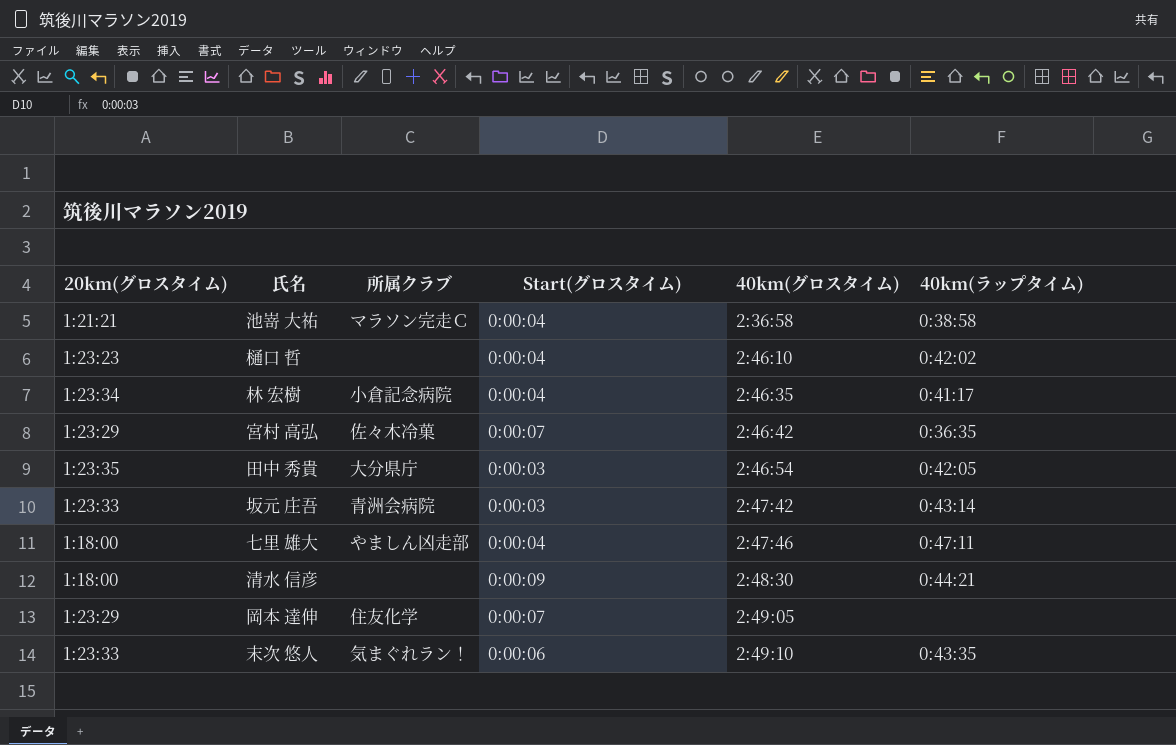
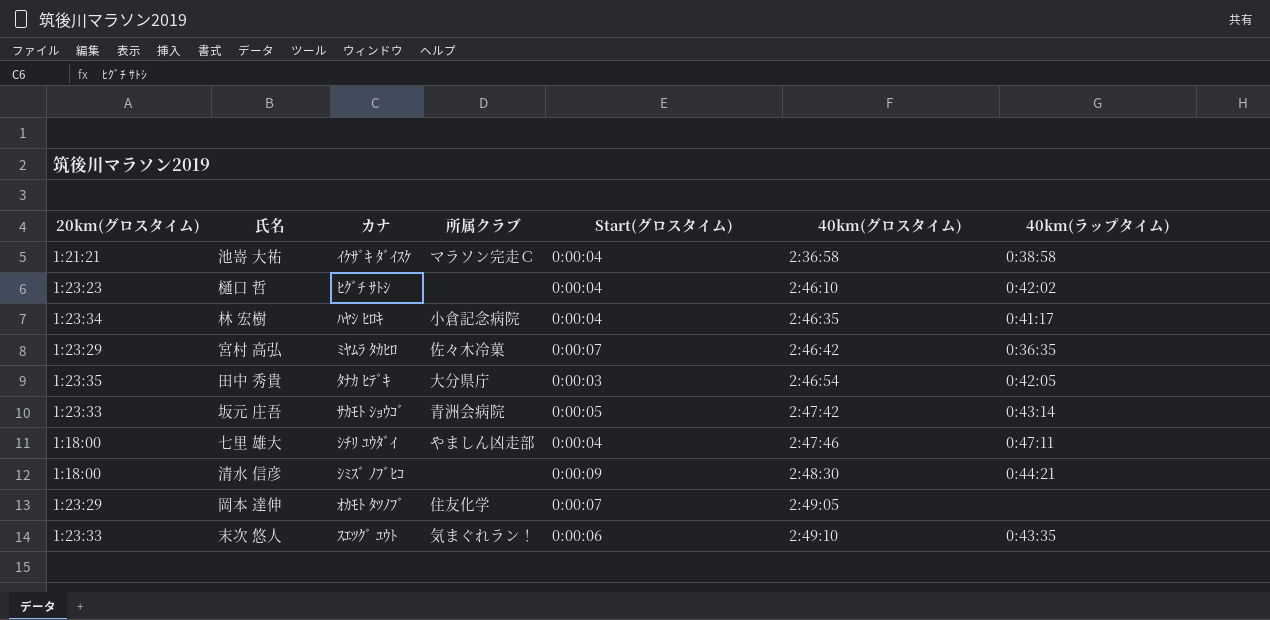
column カナ | position: none -> 3
坂元 庄吾 | Start(グロスタイム): 0:00:03 -> 0:00:05

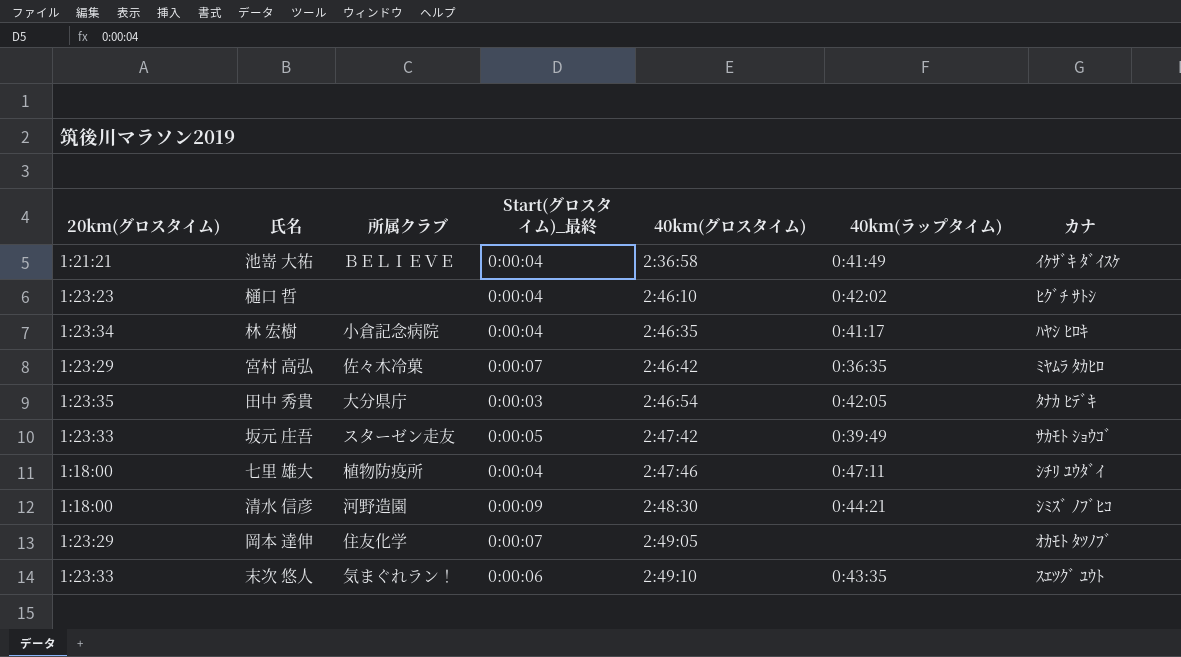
column name: Start(グロスタイム) -> Start(グロスタイム)_最終
column カナ | position: 3 -> 7
池嵜 大祐 | 所属クラブ: マラソン完走Ｃ -> ＢＥＬＩＥＶＥ
池嵜 大祐 | 40km(ラップタイム): 0:38:58 -> 0:41:49
坂元 庄吾 | 所属クラブ: 青洲会病院 -> スターゼン走友
坂元 庄吾 | 40km(ラップタイム): 0:43:14 -> 0:39:49
七里 雄大 | 所属クラブ: やましん凶走部 -> 植物防疫所
清水 信彦 | 所属クラブ: none -> 河野造園

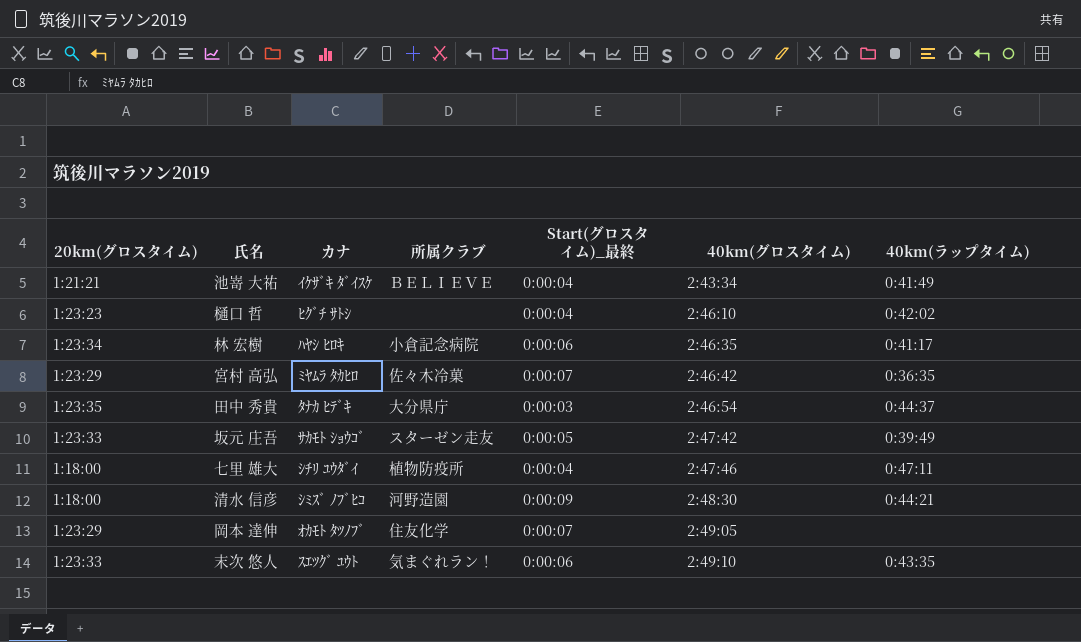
column カナ | position: 7 -> 3
池嵜 大祐 | 40km(グロスタイム): 2:36:58 -> 2:43:34
林 宏樹 | Start(グロスタイム)_最終: 0:00:04 -> 0:00:06
田中 秀貴 | 40km(ラップタイム): 0:42:05 -> 0:44:37

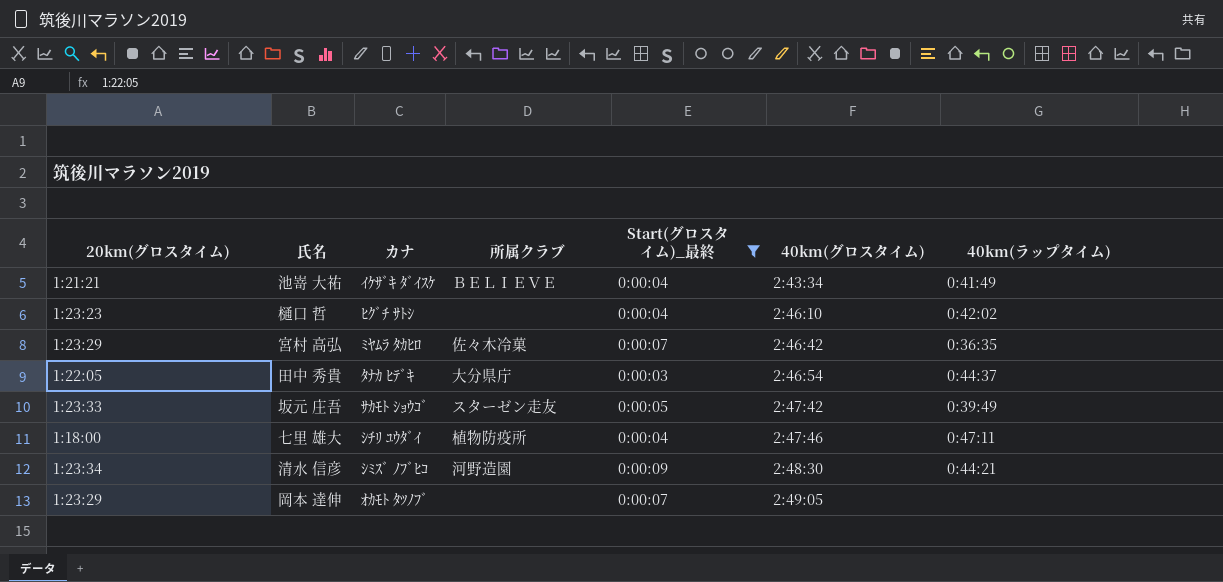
filter: none -> Start(グロスタイム)_最終 != 0:00:06
田中 秀貴 | 20km(グロスタイム): 1:23:35 -> 1:22:05
清水 信彦 | 20km(グロスタイム): 1:18:00 -> 1:23:34
岡本 達伸 | 所属クラブ: 住友化学 -> none

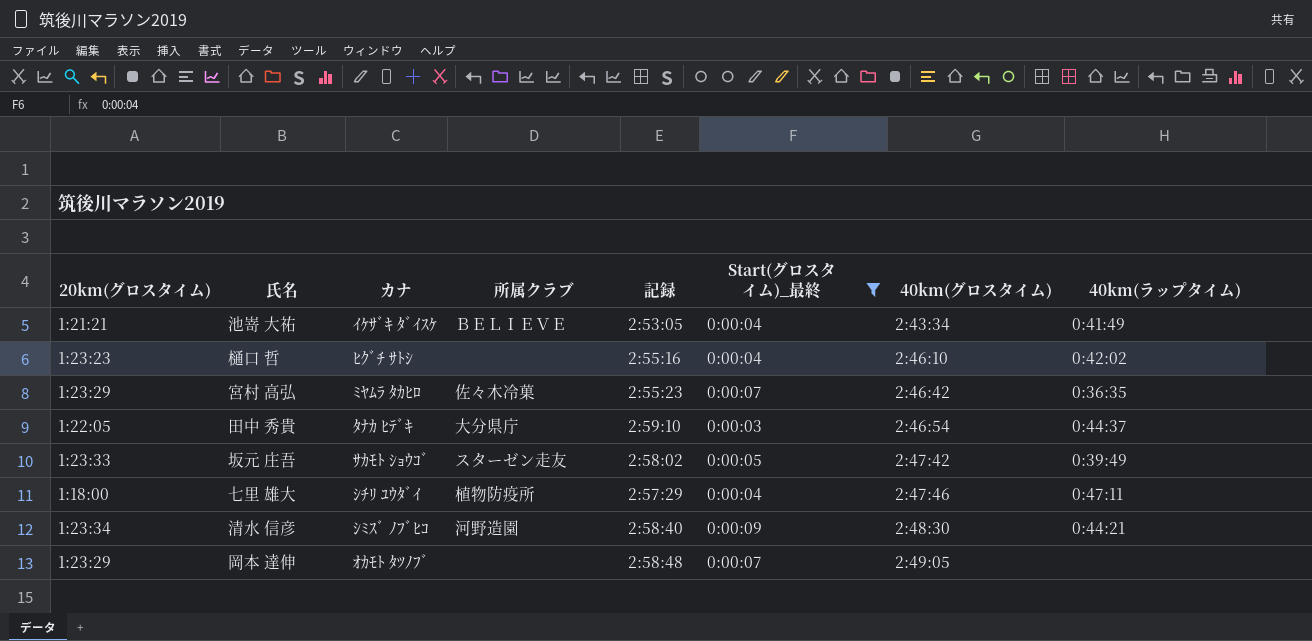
column 記録 | position: none -> 5

